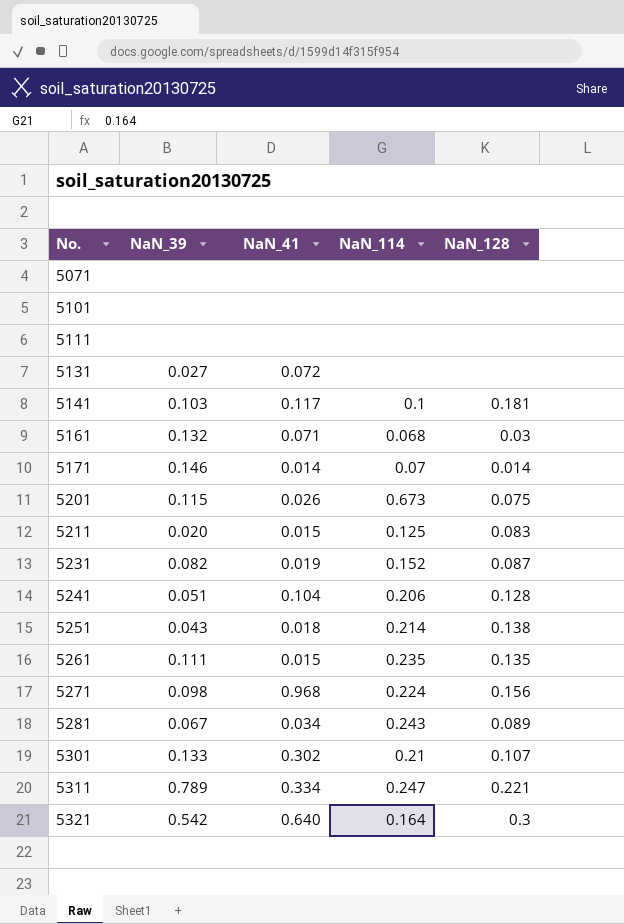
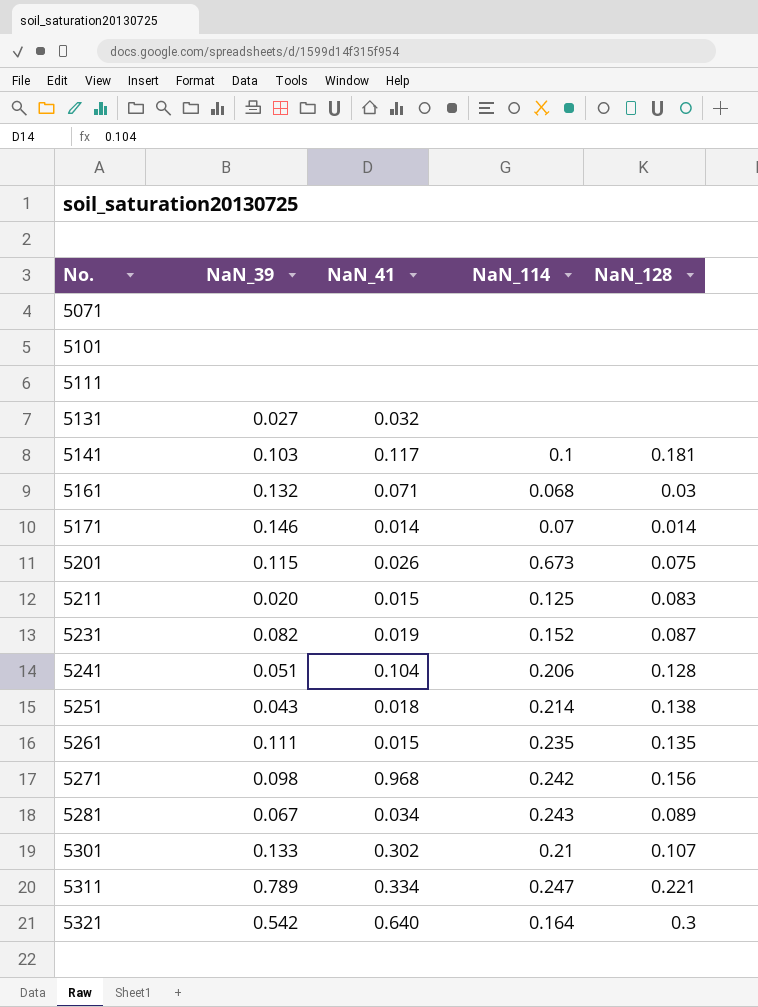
5131 | NaN_41: 0.072 -> 0.032
5271 | NaN_114: 0.224 -> 0.242

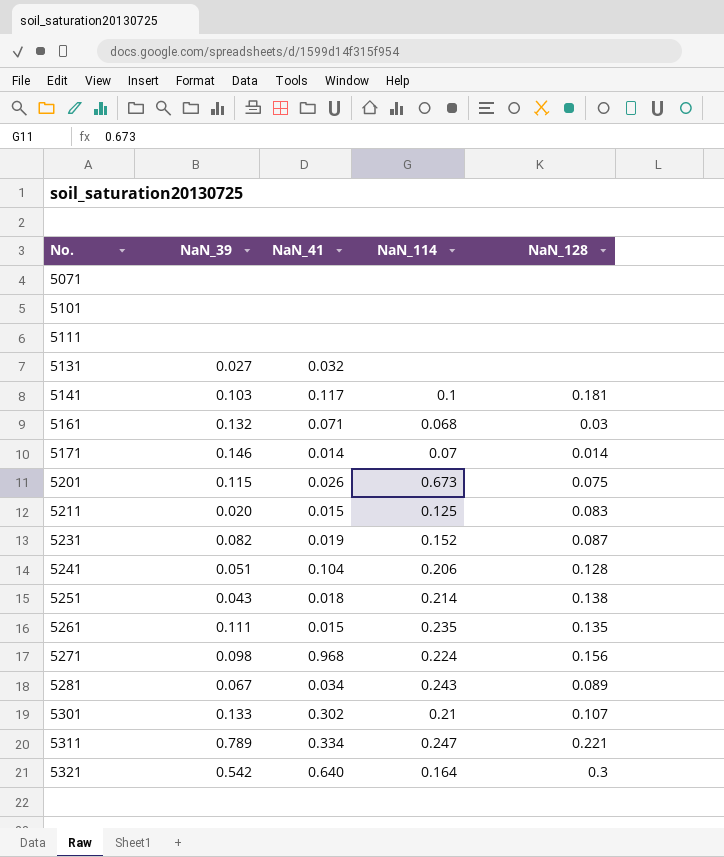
5271 | NaN_114: 0.242 -> 0.224

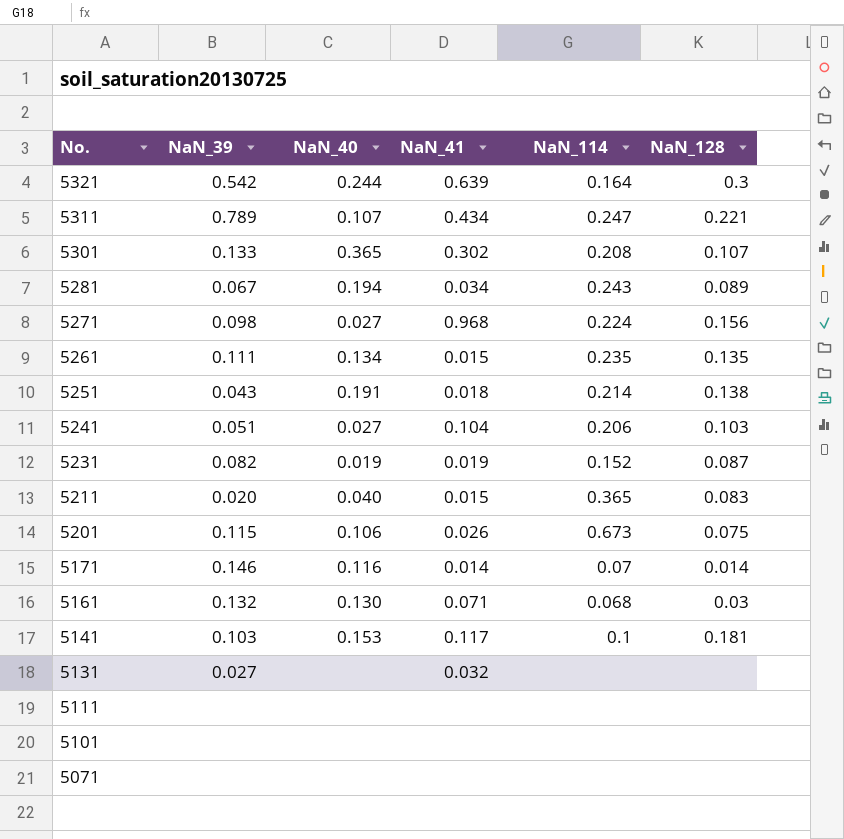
row order: No. ascending -> No. descending
column NaN_40 | position: none -> 3
5321 | NaN_41: 0.640 -> 0.639
5311 | NaN_41: 0.334 -> 0.434
5301 | NaN_114: 0.21 -> 0.208
5241 | NaN_128: 0.128 -> 0.103
5211 | NaN_114: 0.125 -> 0.365

